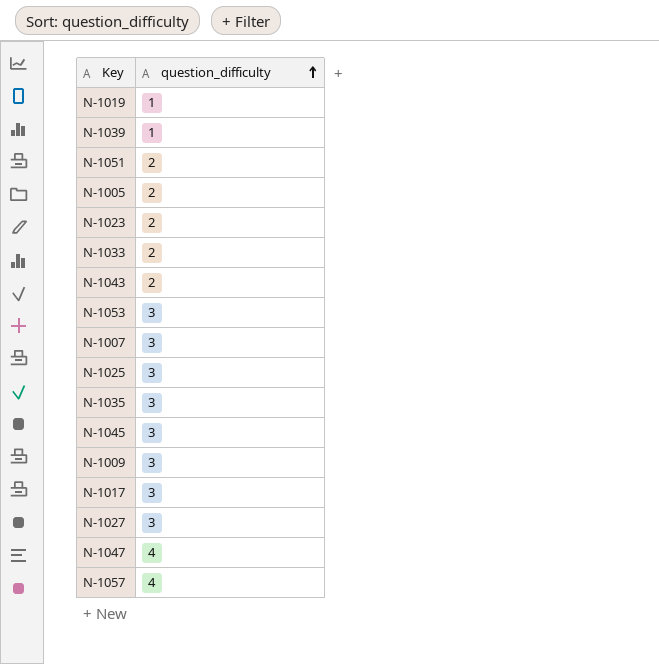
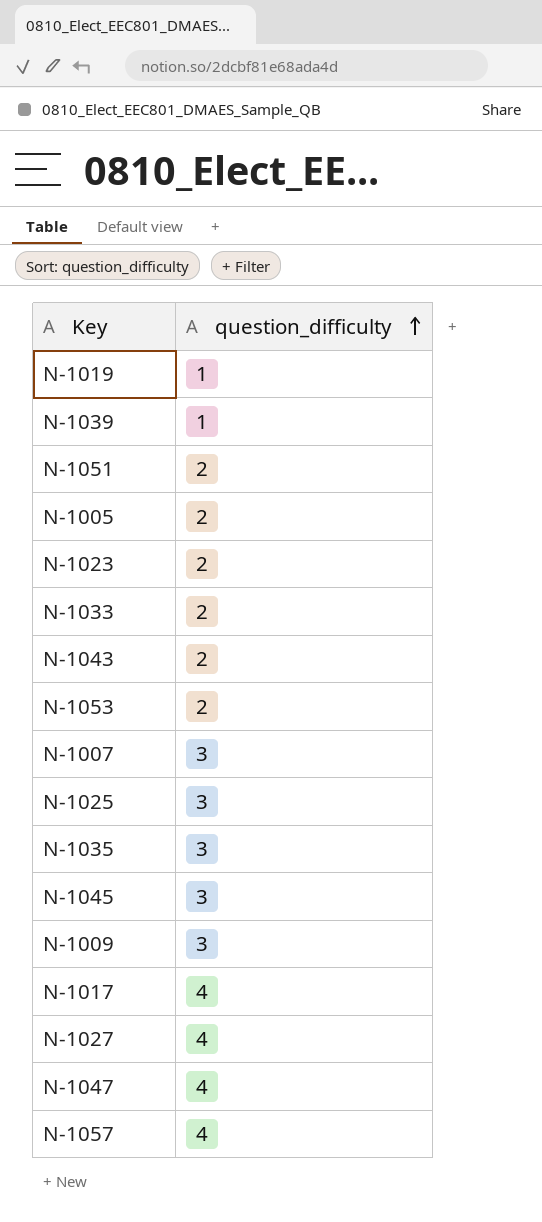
N-1053 | question_difficulty: 3 -> 2
N-1017 | question_difficulty: 3 -> 4
N-1027 | question_difficulty: 3 -> 4

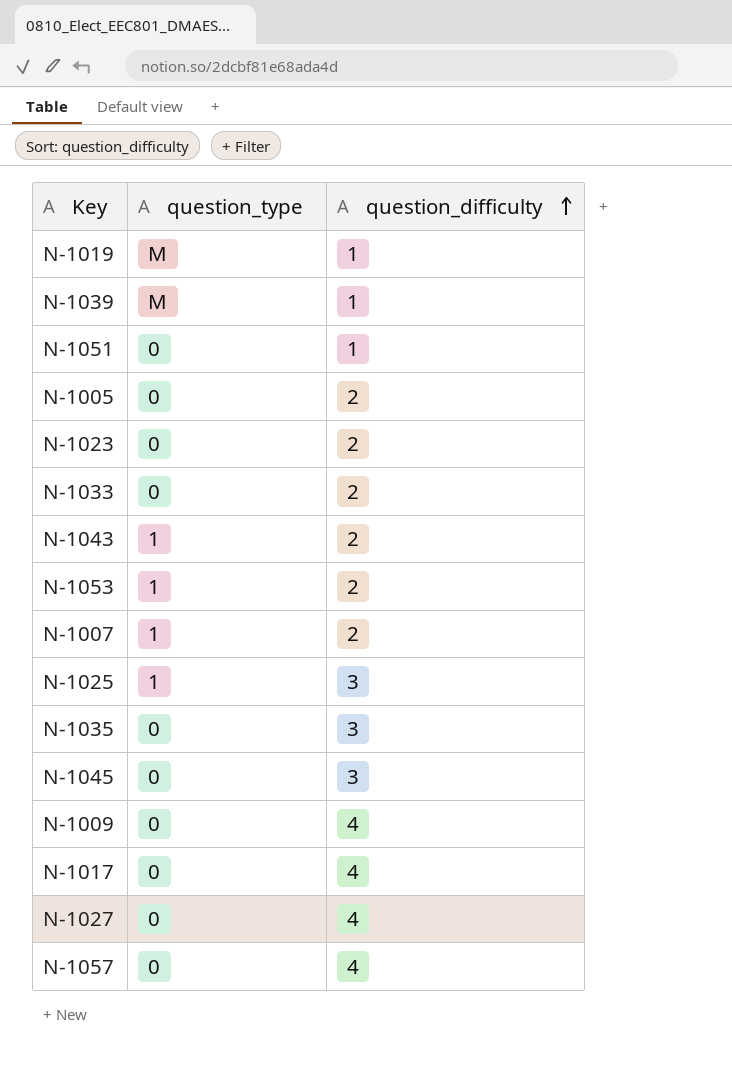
column question_type | position: none -> 2
row N-1047: 4 -> none
N-1051 | question_difficulty: 2 -> 1
N-1007 | question_difficulty: 3 -> 2
N-1009 | question_difficulty: 3 -> 4

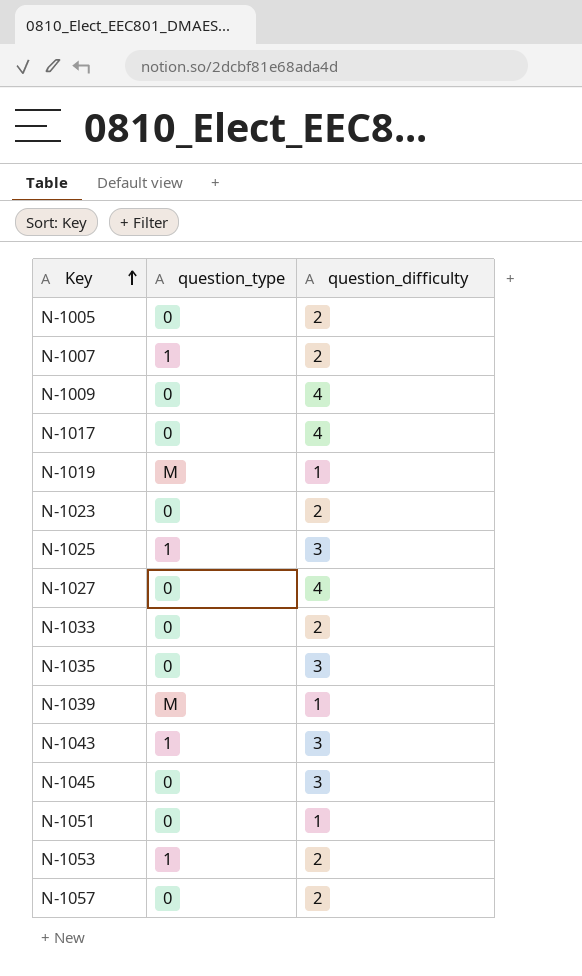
row order: question_difficulty ascending -> Key ascending
N-1043 | question_difficulty: 2 -> 3
N-1057 | question_difficulty: 4 -> 2

